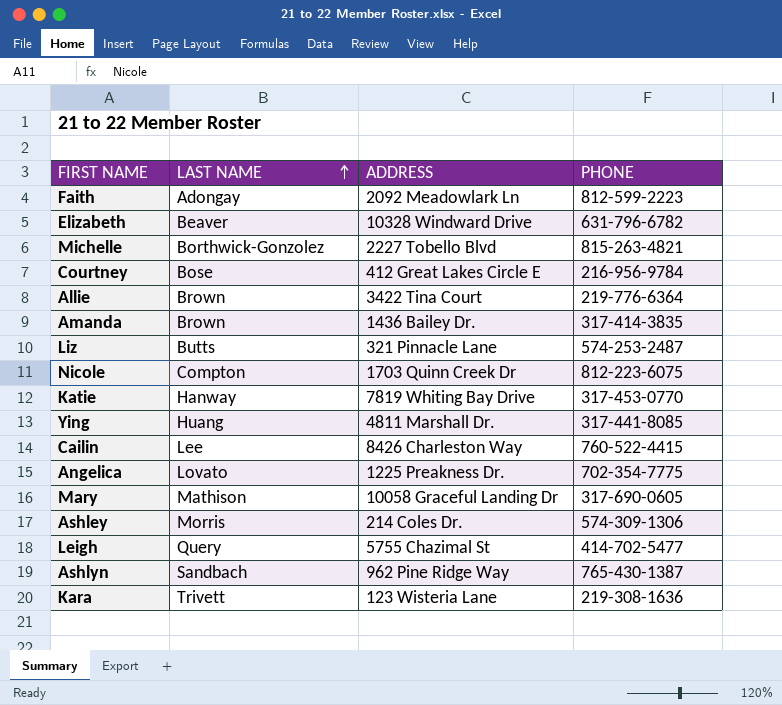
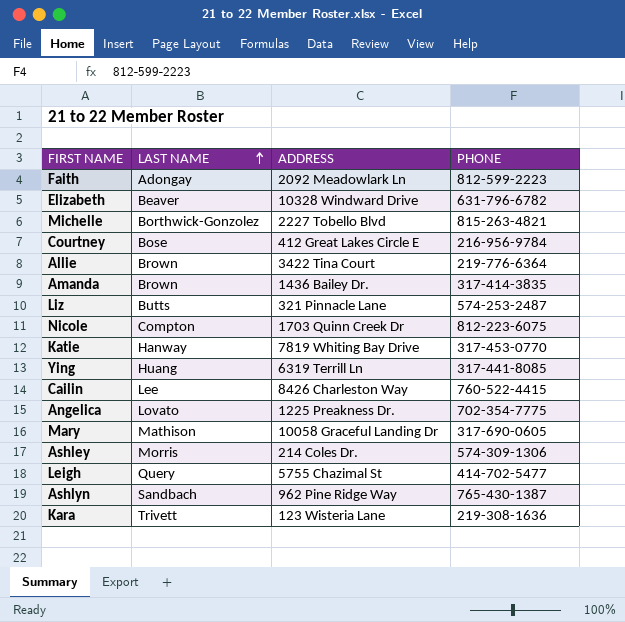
Ying | ADDRESS: 4811 Marshall Dr. -> 6319 Terrill Ln

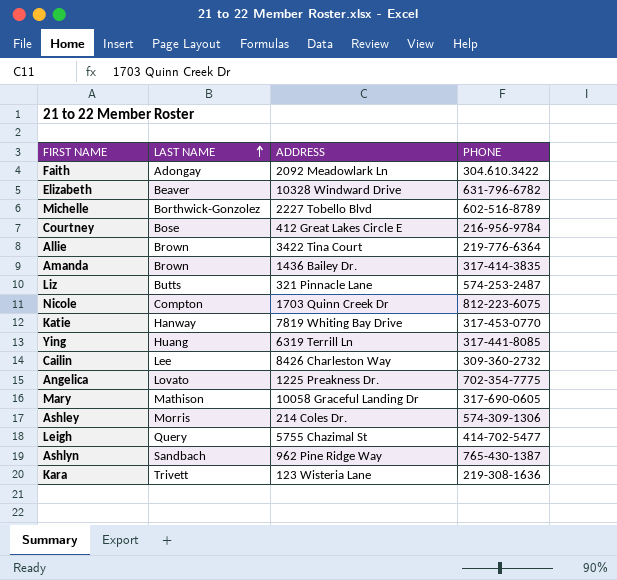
Faith | PHONE: 812-599-2223 -> 304.610.3422
Michelle | PHONE: 815-263-4821 -> 602-516-8789
Cailin | PHONE: 760-522-4415 -> 309-360-2732

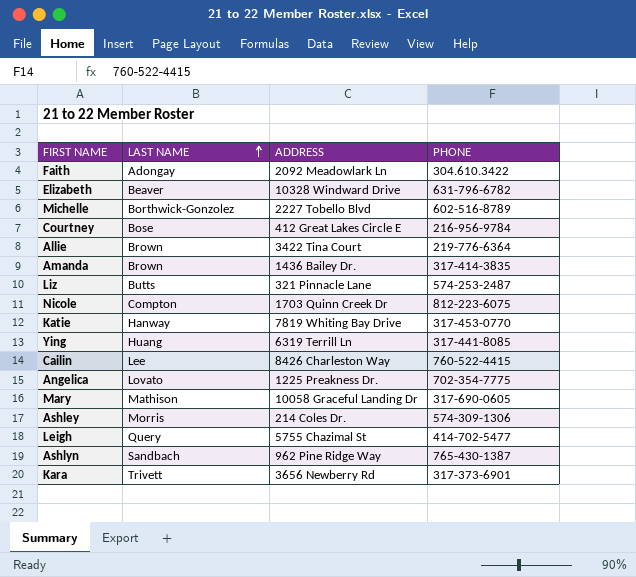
Cailin | PHONE: 309-360-2732 -> 760-522-4415
Kara | ADDRESS: 123 Wisteria Lane -> 3656 Newberry Rd
Kara | PHONE: 219-308-1636 -> 317-373-6901

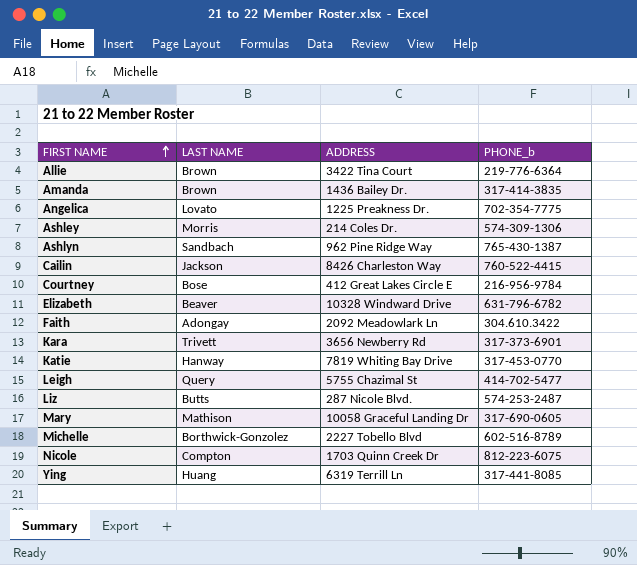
row order: LAST NAME ascending -> FIRST NAME ascending
column name: PHONE -> PHONE_b
Cailin | LAST NAME: Lee -> Jackson
Liz | ADDRESS: 321 Pinnacle Lane -> 287 Nicole Blvd.

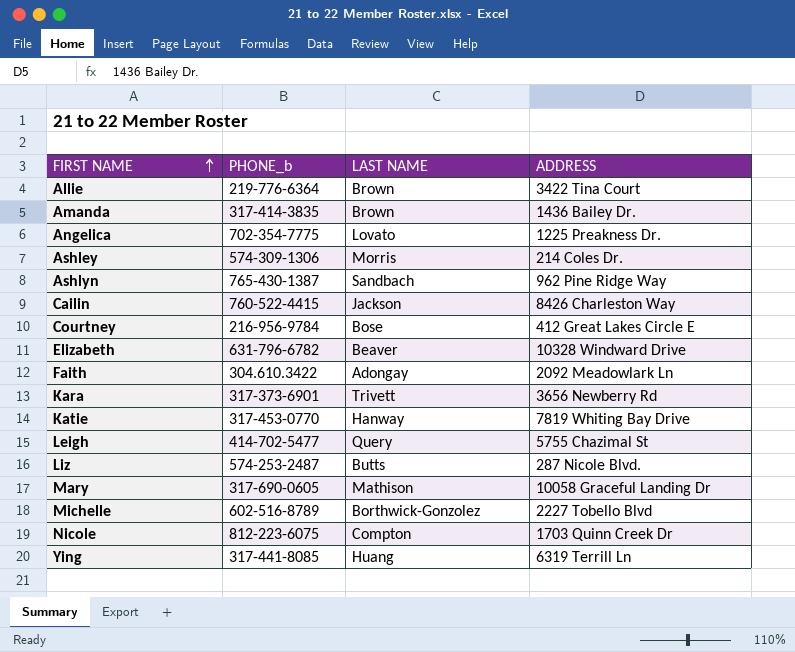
column PHONE_b | position: 4 -> 2

